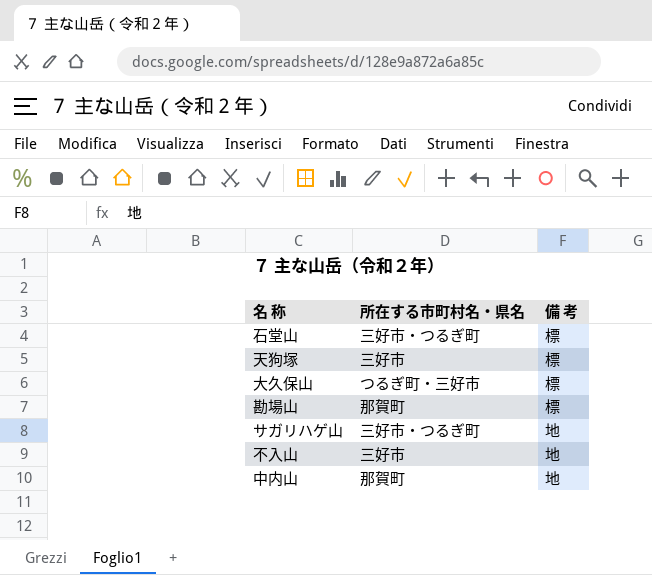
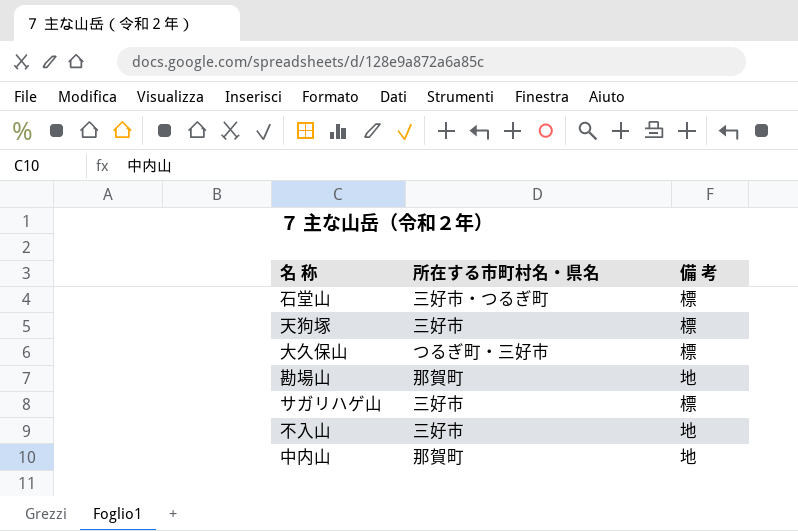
勘場山 | 備 考: 標 -> 地
サガリハゲ山 | 所在する市町村名・県名: 三好市・つるぎ町 -> 三好市
サガリハゲ山 | 備 考: 地 -> 標

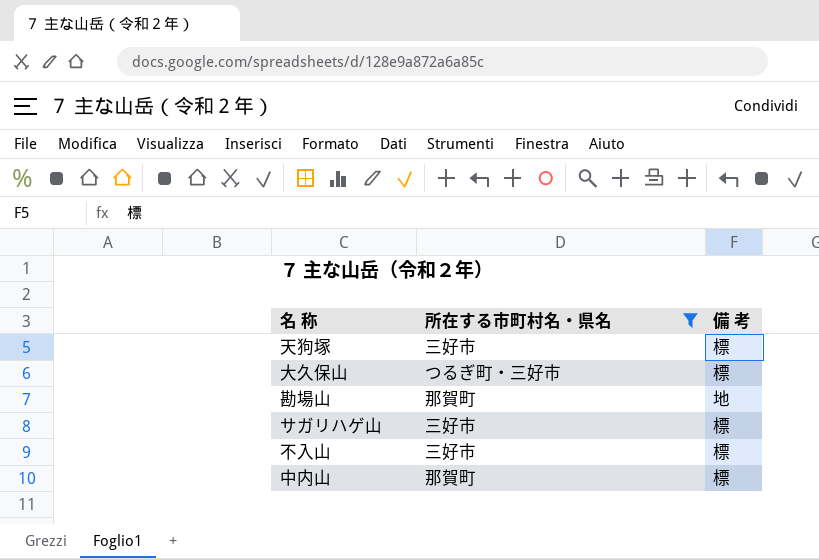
filter: none -> 所在する市町村名・県名 != 三好市・つるぎ町
不入山 | 備 考: 地 -> 標
中内山 | 備 考: 地 -> 標

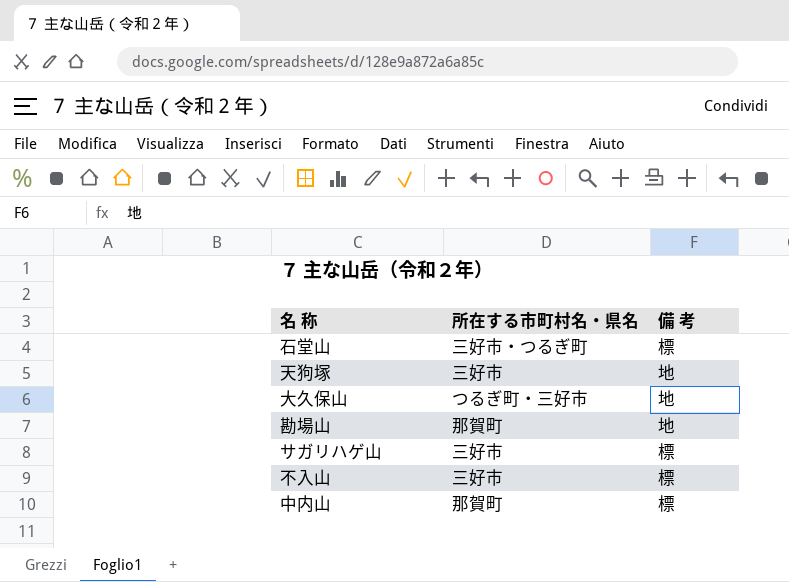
filter: 所在する市町村名・県名 != 三好市・つるぎ町 -> none
天狗塚 | 備 考: 標 -> 地
大久保山 | 備 考: 標 -> 地

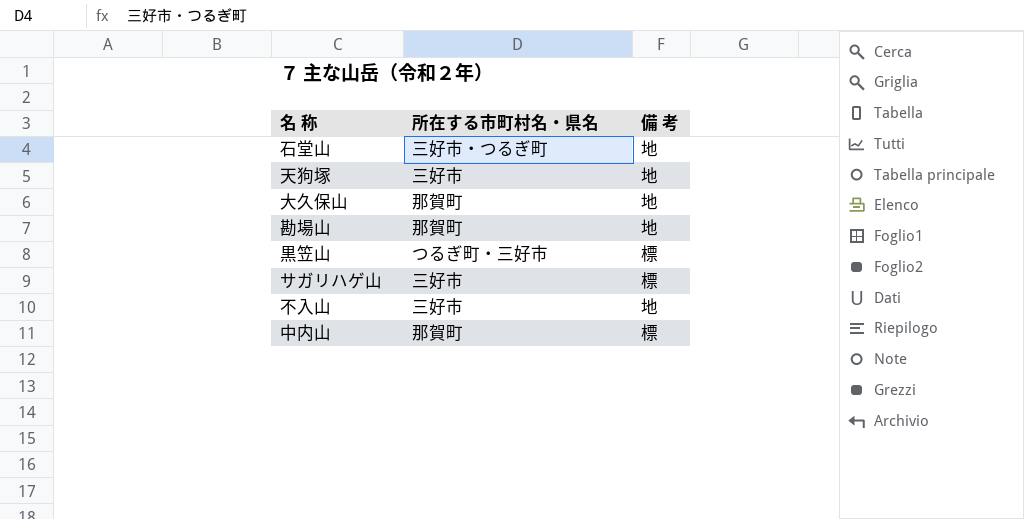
石堂山 | 備 考: 標 -> 地
大久保山 | 所在する市町村名・県名: つるぎ町・三好市 -> 那賀町
row 黒笠山: none -> つるぎ町・三好市 | 標
不入山 | 備 考: 標 -> 地

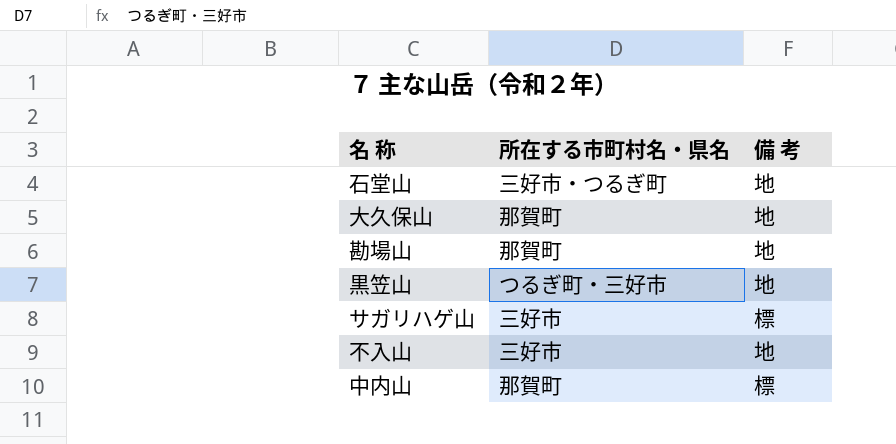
row 天狗塚: 三好市 | 地 -> none
黒笠山 | 備 考: 標 -> 地

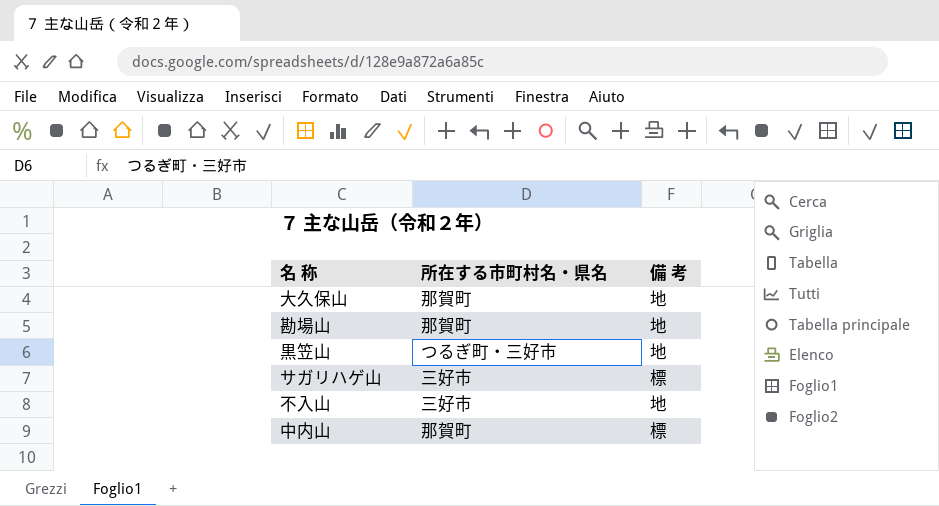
row 石堂山: 三好市・つるぎ町 | 地 -> none

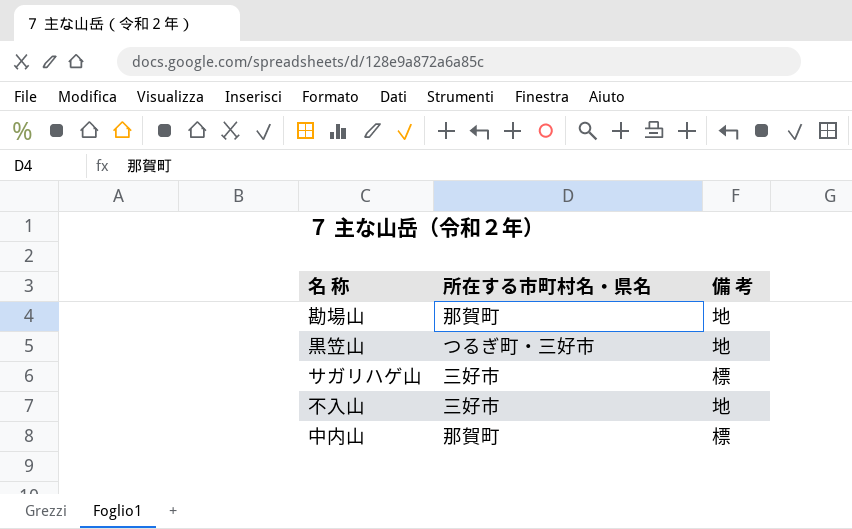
row 大久保山: 那賀町 | 地 -> none

